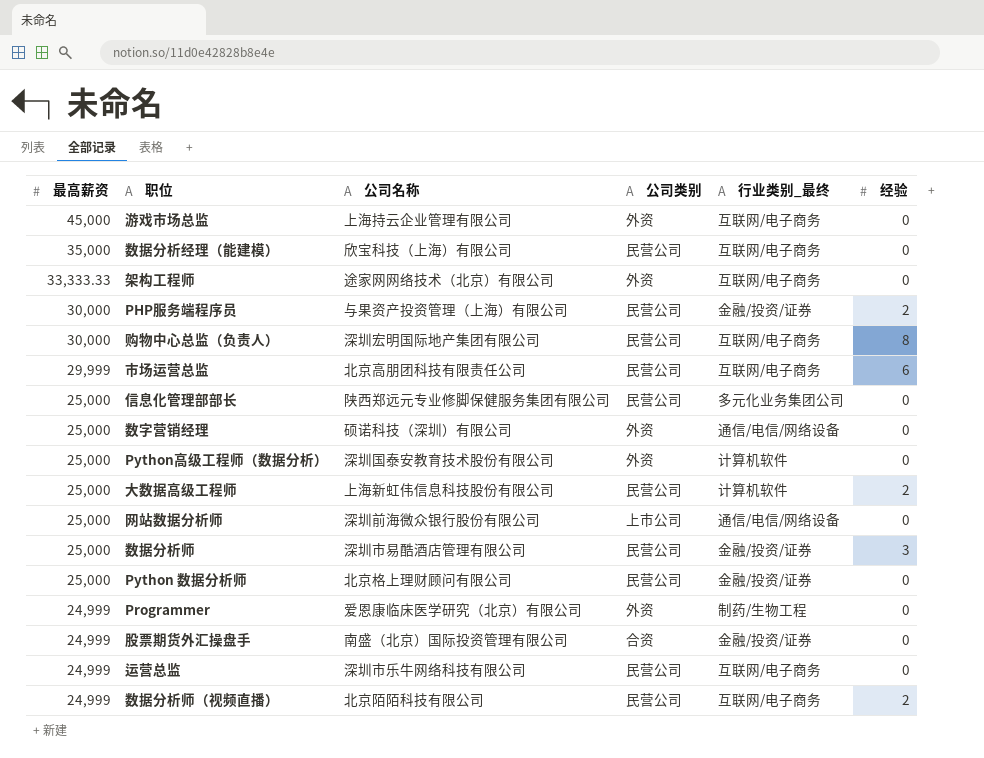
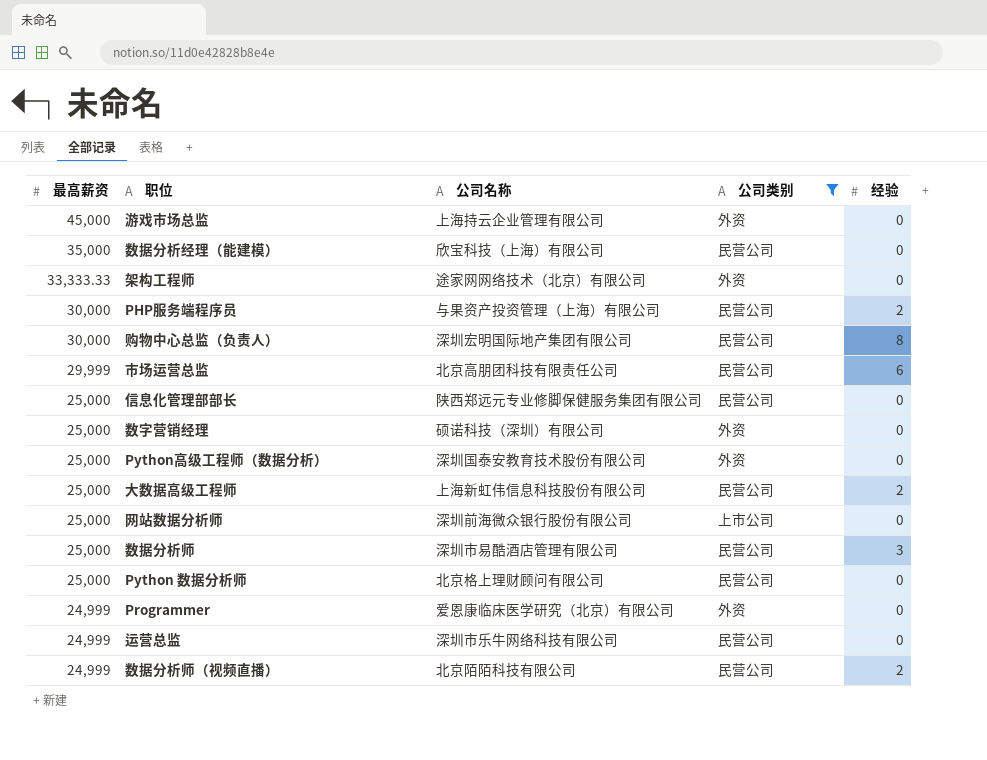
filter: none -> 公司类别 != 合资
column 行业类别_最终 | position: 5 -> none

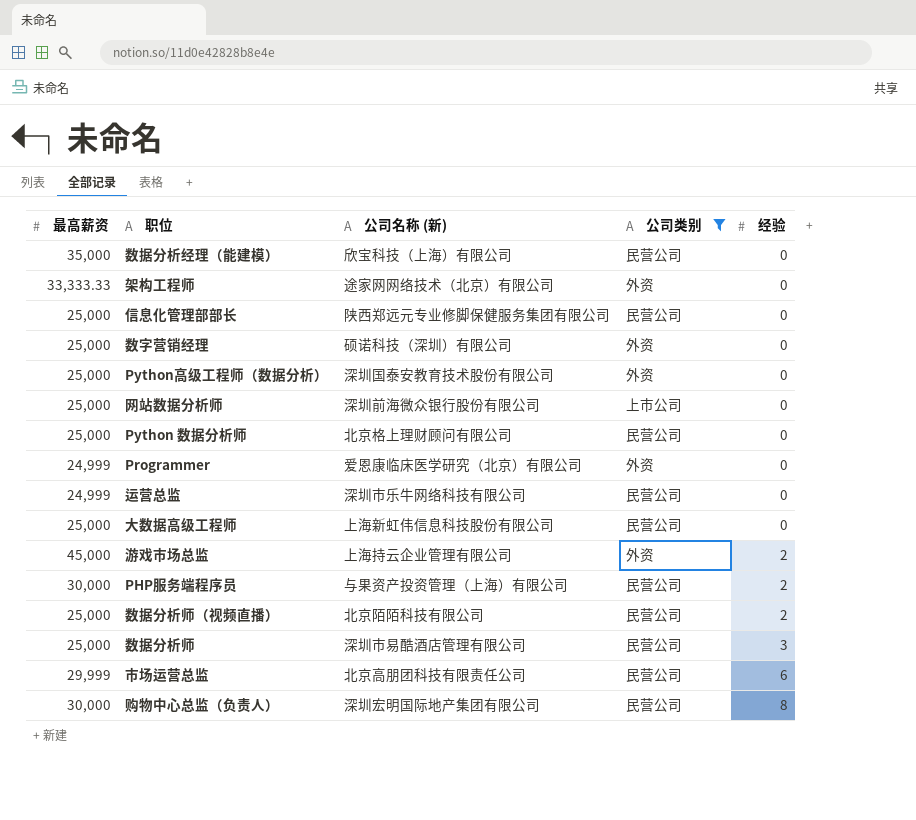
row order: 最高薪资 descending -> 经验 ascending
column name: 公司名称 -> 公司名称 (新)
大数据高级工程师 | 经验: 2 -> 0
游戏市场总监 | 经验: 0 -> 2
数据分析师（视频直播） | 最高薪资: 24,999 -> 25,000

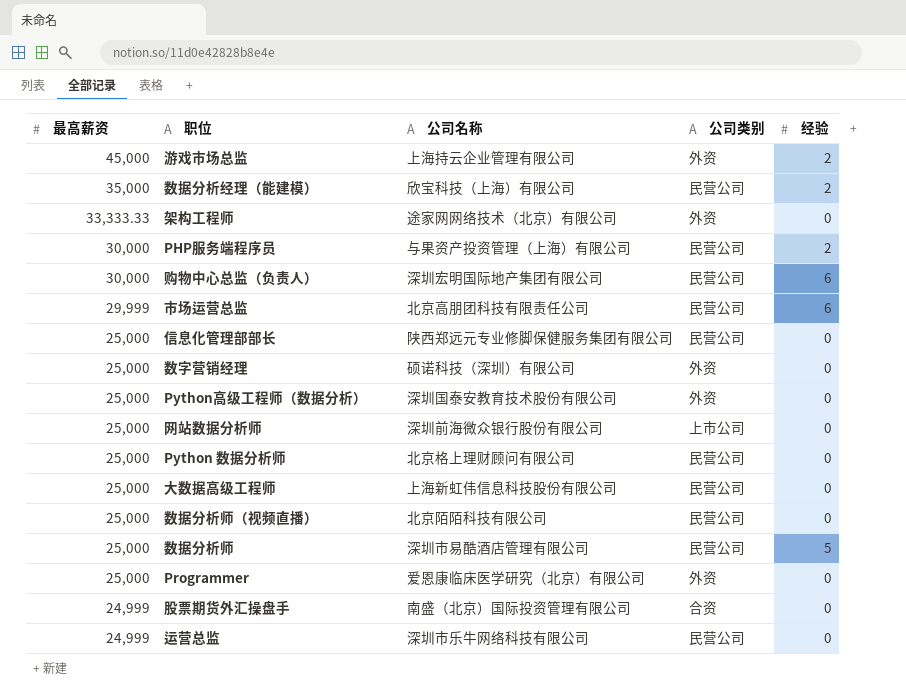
filter: 公司类别 != 合资 -> none
row order: 经验 ascending -> 最高薪资 descending
column name: 公司名称 (新) -> 公司名称
数据分析经理（能建模） | 经验: 0 -> 2
购物中心总监（负责人） | 经验: 8 -> 6
数据分析师（视频直播） | 经验: 2 -> 0
数据分析师 | 经验: 3 -> 5
Programmer | 最高薪资: 24,999 -> 25,000

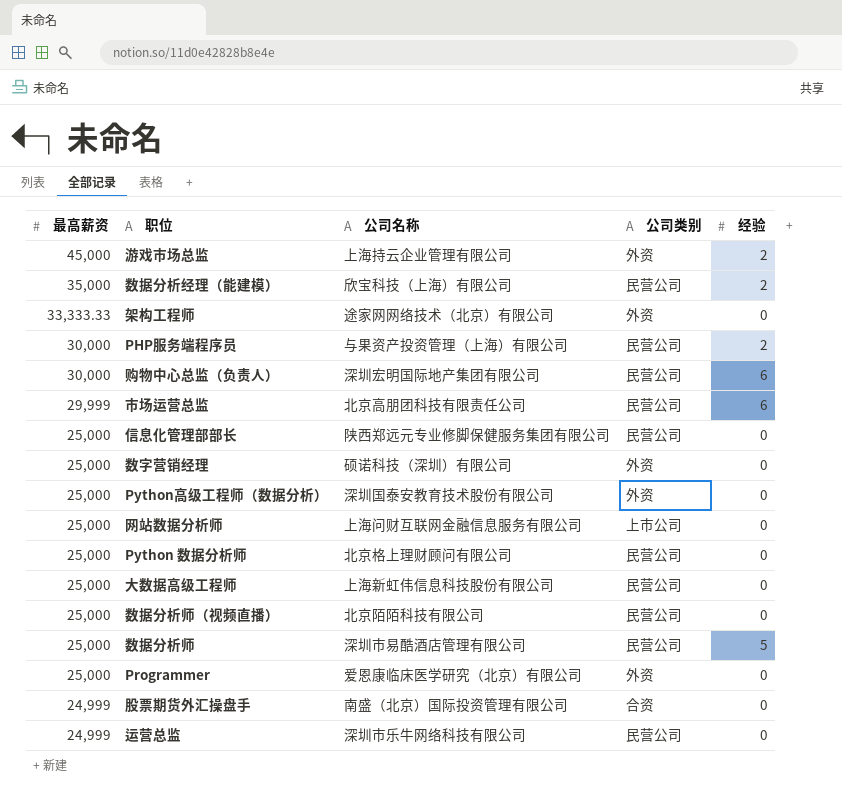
网站数据分析师 | 公司名称: 深圳前海微众银行股份有限公司 -> 上海问财互联网金融信息服务有限公司

